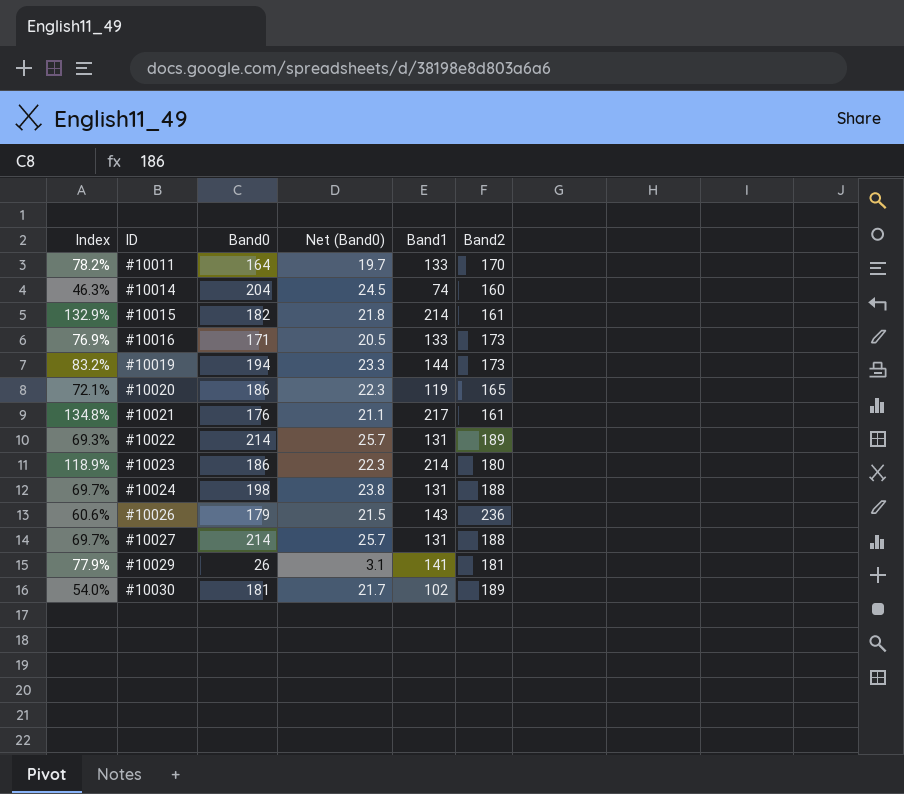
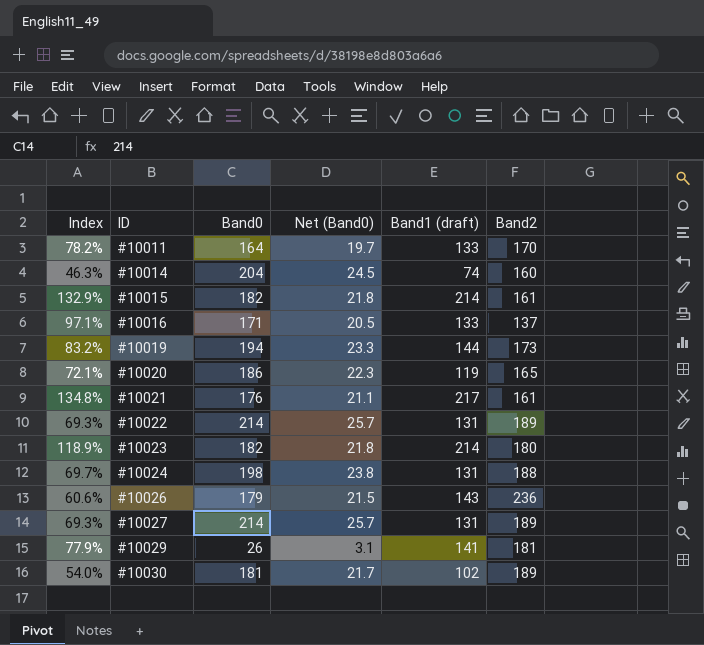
column name: Band1 -> Band1 (draft)
#10016 | Index: 76.9% -> 97.1%
#10016 | Band2: 173 -> 137
#10023 | Band0: 186 -> 182
#10023 | Net (Band0): 22.3 -> 21.8
#10027 | Index: 69.7% -> 69.3%
#10027 | Band2: 188 -> 189

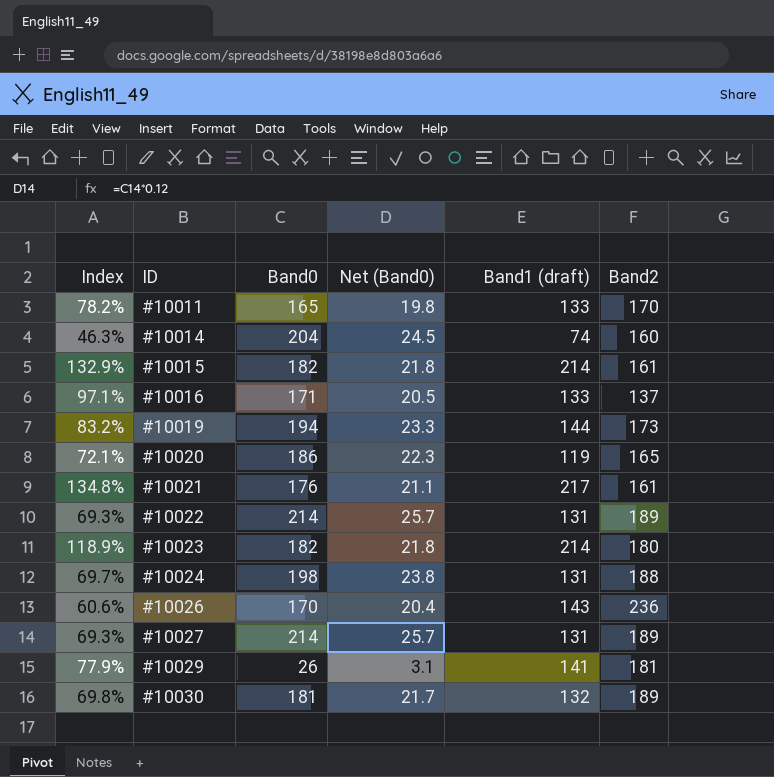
#10011 | Band0: 164 -> 165
#10011 | Net (Band0): 19.7 -> 19.8
#10026 | Band0: 179 -> 170
#10026 | Net (Band0): 21.5 -> 20.4
#10030 | Index: 54.0% -> 69.8%
#10030 | Band1 (draft): 102 -> 132

